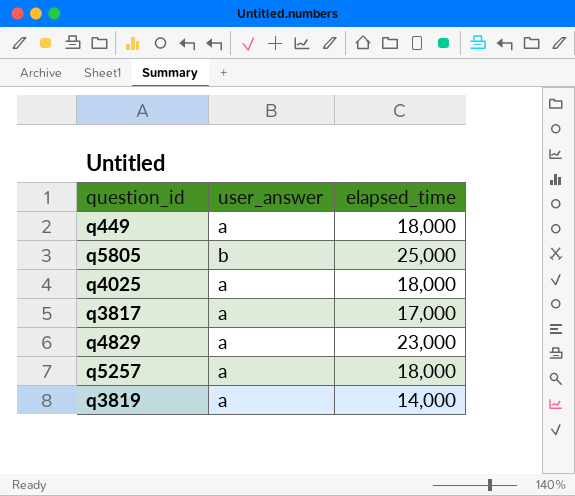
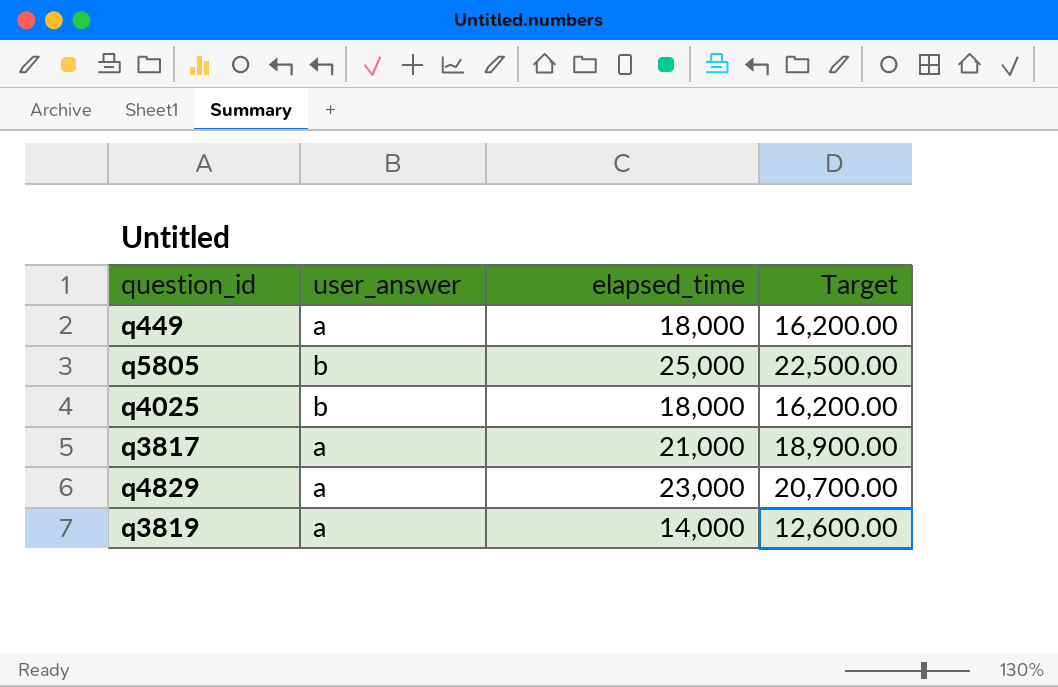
column Target | formula: none -> [elapsed_time] * 0.9
row q5257: a | 18,000 -> none
q4025 | user_answer: a -> b
q3817 | elapsed_time: 17,000 -> 21,000

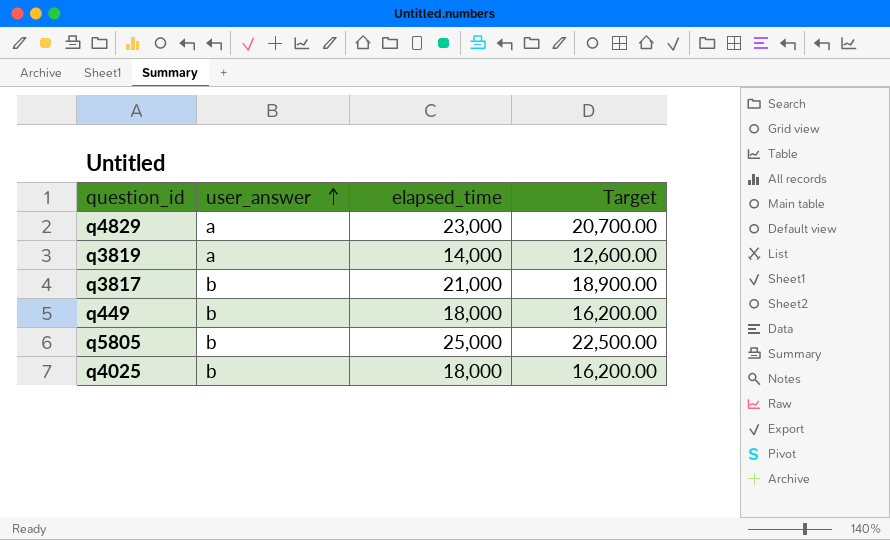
row order: none -> user_answer ascending
q3817 | user_answer: a -> b
q449 | user_answer: a -> b

